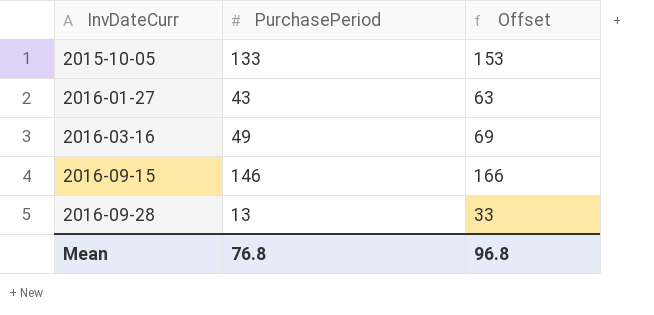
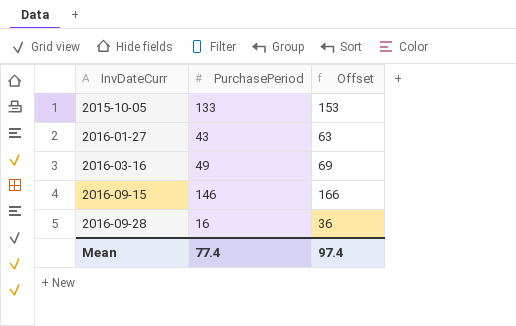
2016-09-28 | PurchasePeriod: 13 -> 16
2016-09-28 | Offset: 33 -> 36
Mean | PurchasePeriod: 76.8 -> 77.4
Mean | Offset: 96.8 -> 97.4

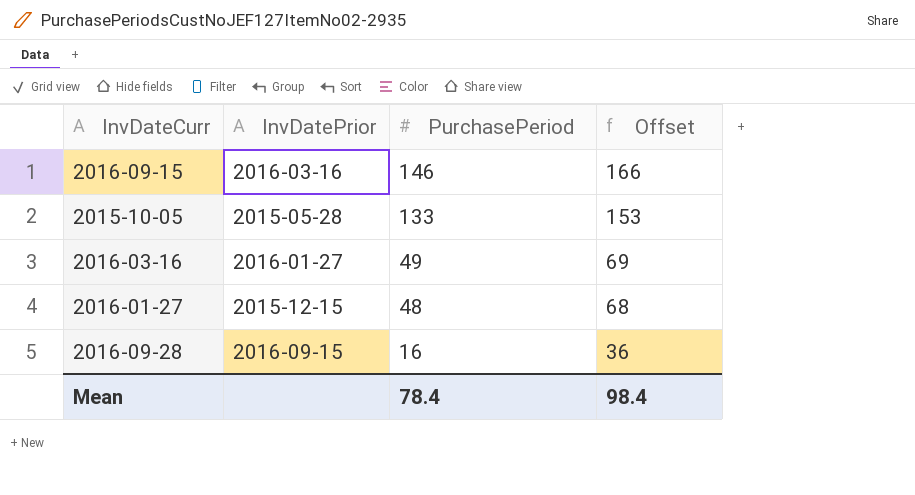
row order: InvDateCurr ascending -> PurchasePeriod descending
column InvDatePrior | position: none -> 2
2016-01-27 | PurchasePeriod: 43 -> 48
2016-01-27 | Offset: 63 -> 68
Mean | PurchasePeriod: 77.4 -> 78.4
Mean | Offset: 97.4 -> 98.4

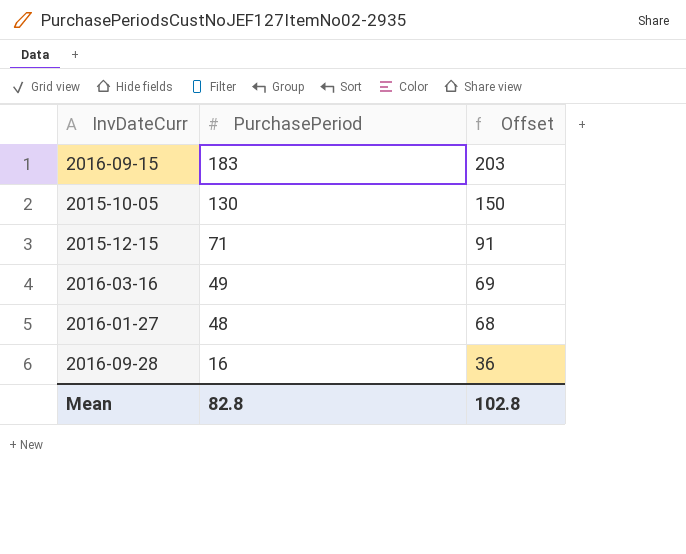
column InvDatePrior | position: 2 -> none
2016-09-15 | PurchasePeriod: 146 -> 183
2016-09-15 | Offset: 166 -> 203
2015-10-05 | PurchasePeriod: 133 -> 130
2015-10-05 | Offset: 153 -> 150
row 2015-12-15: none -> 71 | 91
Mean | PurchasePeriod: 78.4 -> 82.8
Mean | Offset: 98.4 -> 102.8

